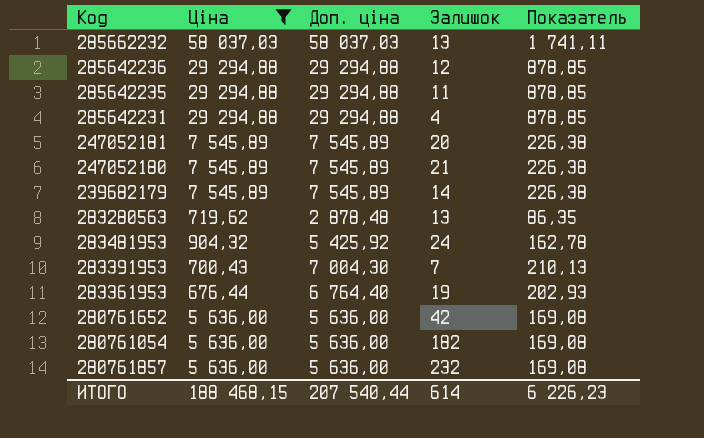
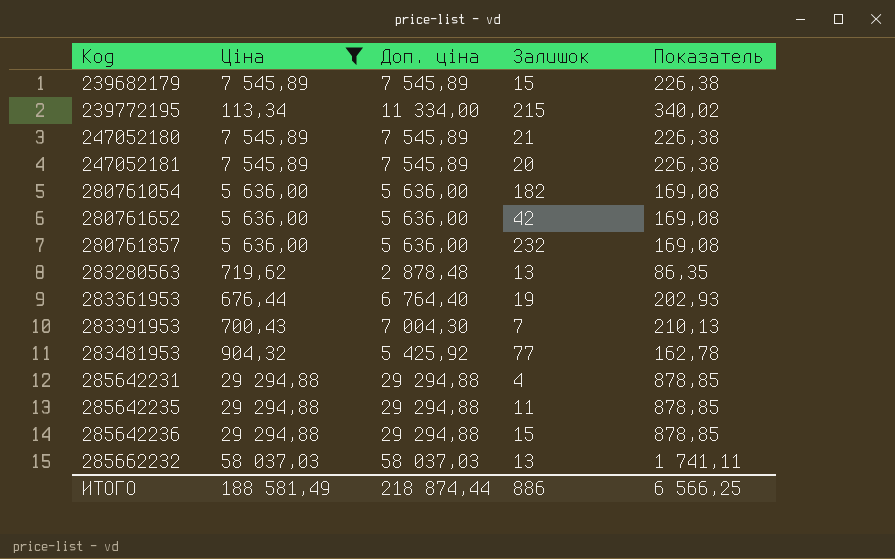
row order: none -> Код ascending
239682179 | Залишок: 14 -> 15
row 239772195: none -> 113,34 | 11 334,00 | 215 | 340,02
283481953 | Залишок: 24 -> 77
285642236 | Залишок: 12 -> 15
ИТОГО | Ціна: 188 468,15 -> 188 581,49
ИТОГО | Доп. ціна: 207 540,44 -> 218 874,44
ИТОГО | Залишок: 614 -> 886
ИТОГО | Показатель: 6 226,23 -> 6 566,25

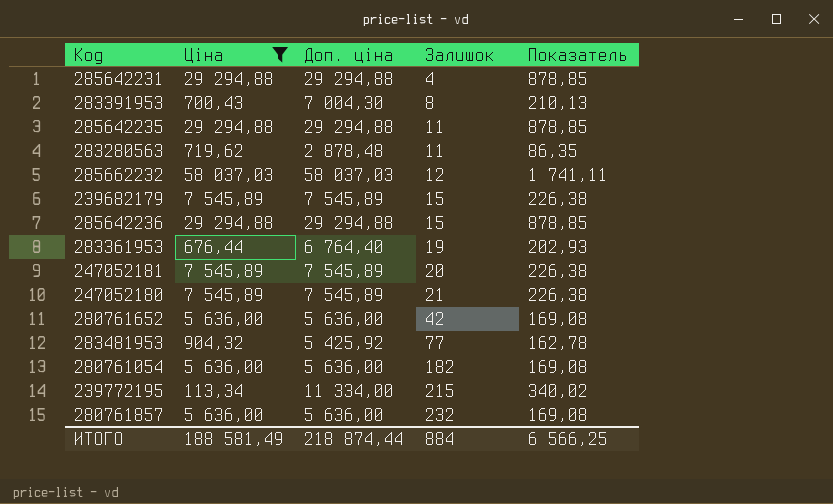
row order: Код ascending -> Залишок ascending
283391953 | Залишок: 7 -> 8
283280563 | Залишок: 13 -> 11
285662232 | Залишок: 13 -> 12
ИТОГО | Залишок: 886 -> 884

